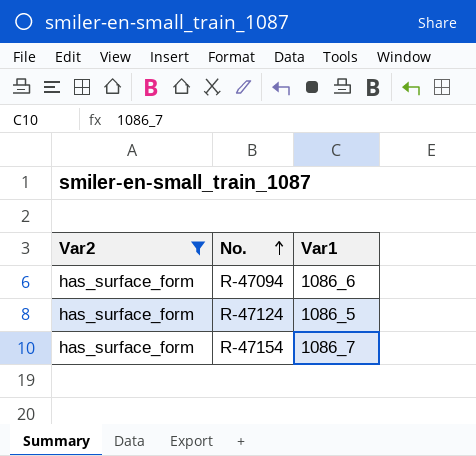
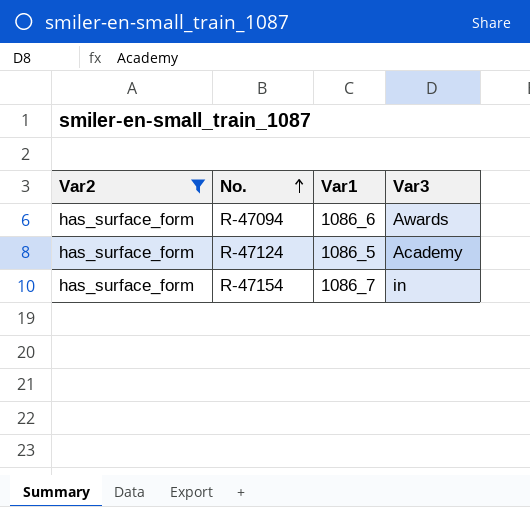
column Var3 | position: none -> 4

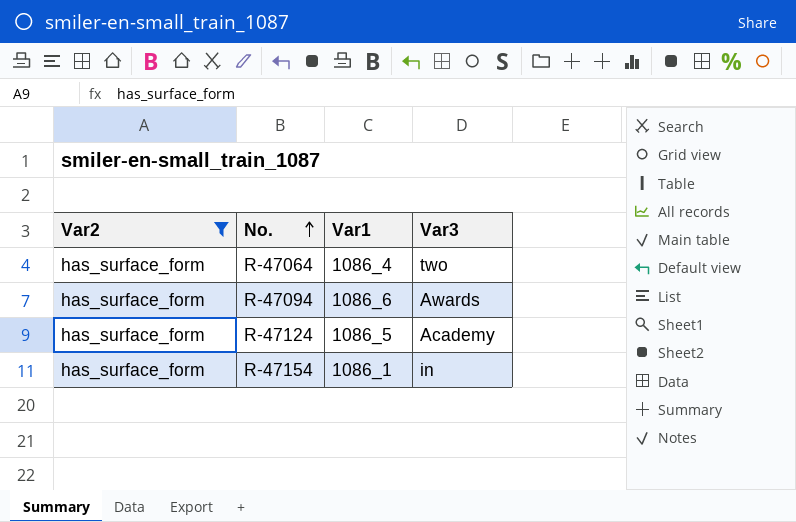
row R-47064: none -> has_surface_form | 1086_4 | two
R-47154 | Var1: 1086_7 -> 1086_1

